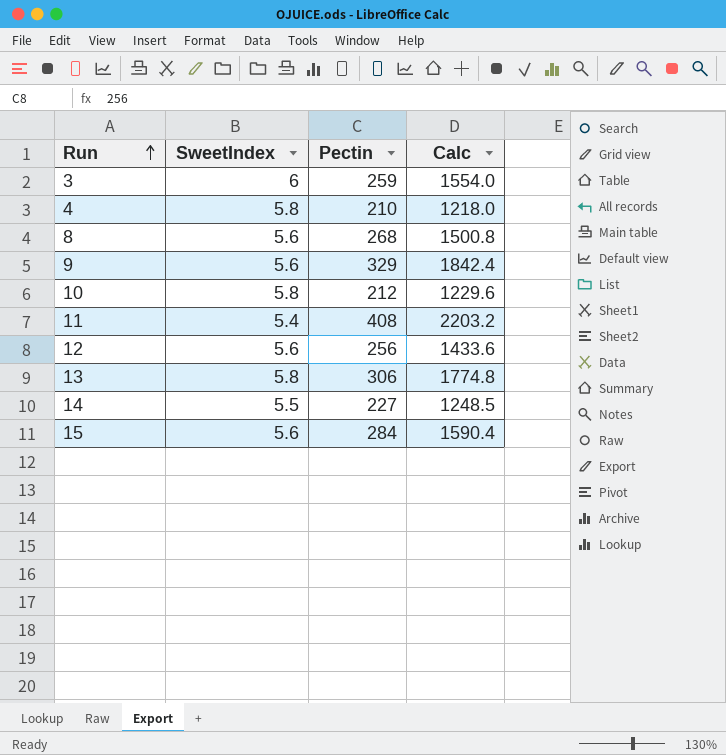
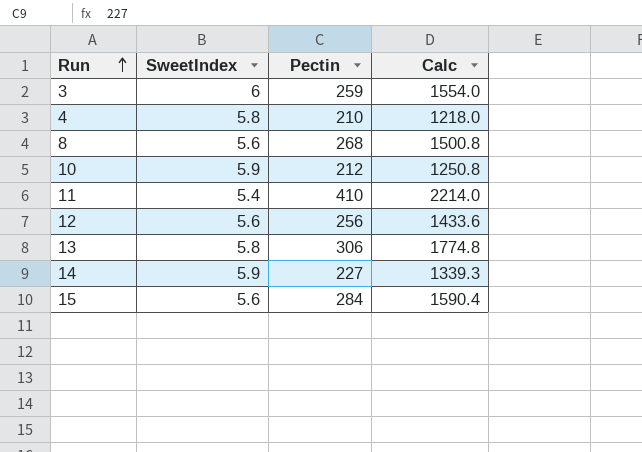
row 9: 5.6 | 329 | 1842.4 -> none
10 | SweetIndex: 5.8 -> 5.9
10 | Calc: 1229.6 -> 1250.8
11 | Pectin: 408 -> 410
11 | Calc: 2203.2 -> 2214.0
14 | SweetIndex: 5.5 -> 5.9
14 | Calc: 1248.5 -> 1339.3

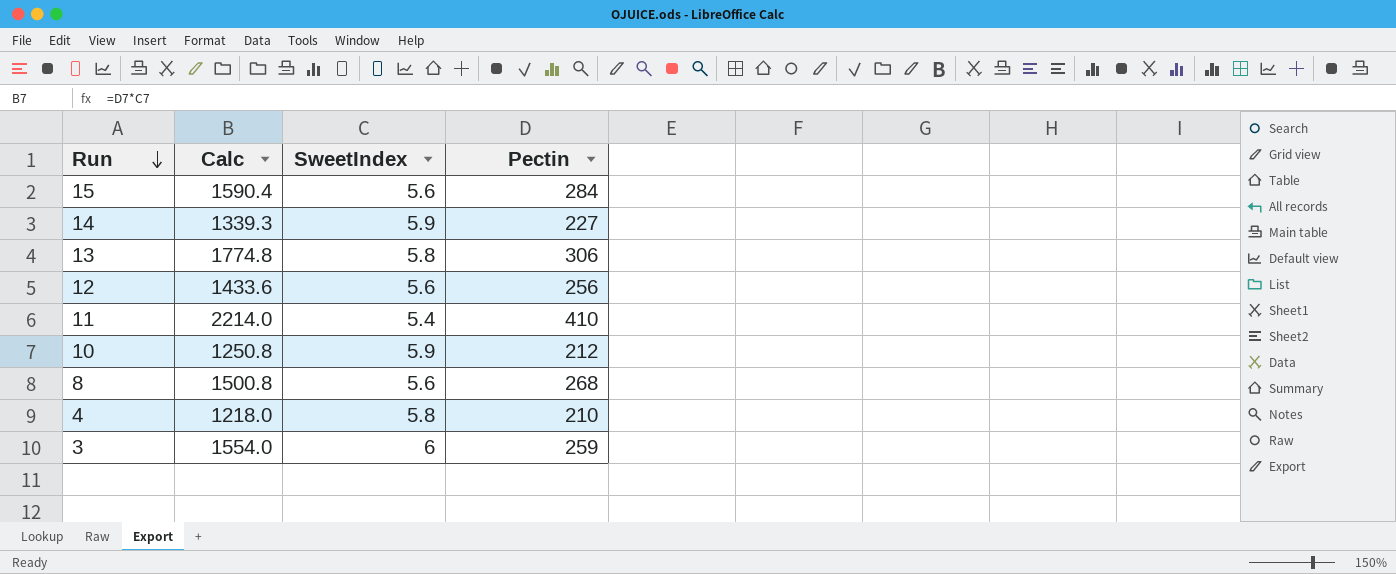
row order: Run ascending -> Run descending
column Calc | position: 4 -> 2

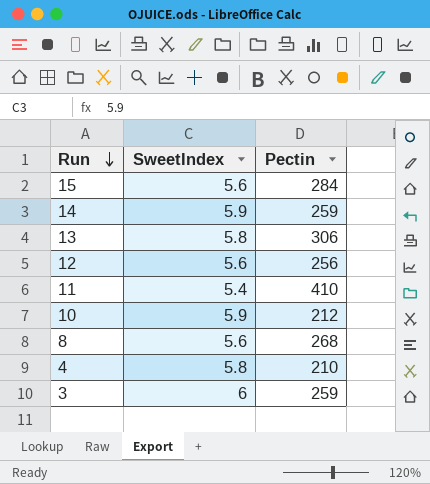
column Calc | formula: [SweetIndex] * [Pectin] -> none
14 | Pectin: 227 -> 259

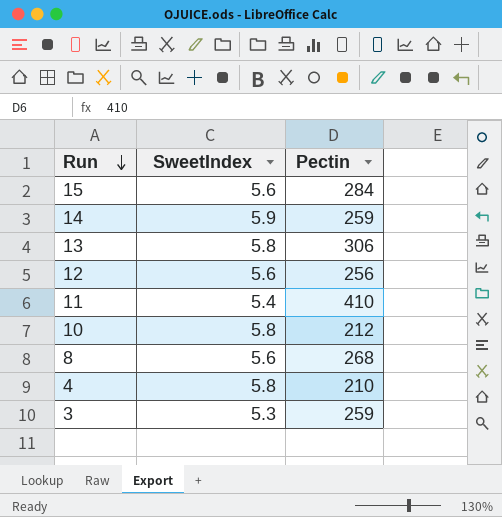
10 | SweetIndex: 5.9 -> 5.8
3 | SweetIndex: 6 -> 5.3

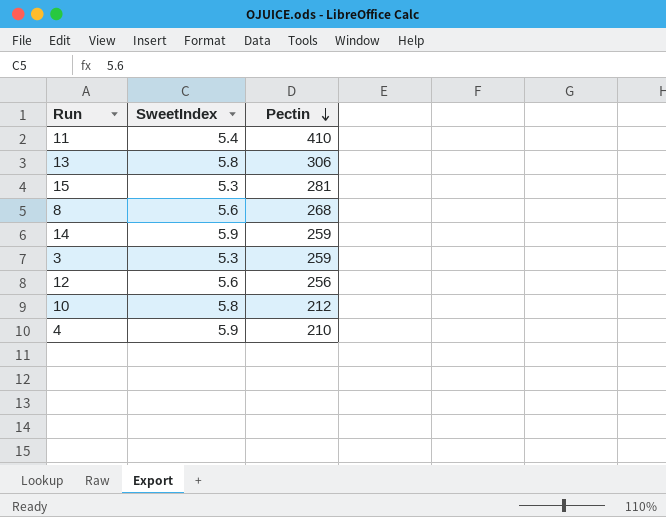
row order: Run descending -> Pectin descending
15 | SweetIndex: 5.6 -> 5.3
15 | Pectin: 284 -> 281
4 | SweetIndex: 5.8 -> 5.9

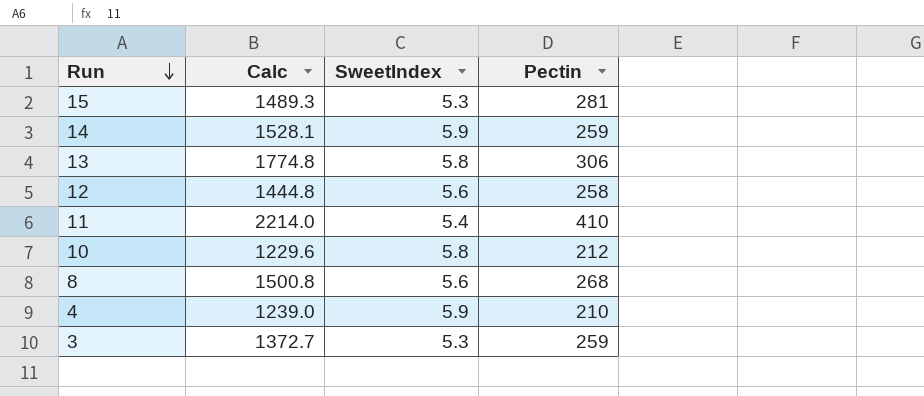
row order: Pectin descending -> Run descending
column Calc | formula: none -> [SweetIndex] * [Pectin]
12 | Pectin: 256 -> 258

